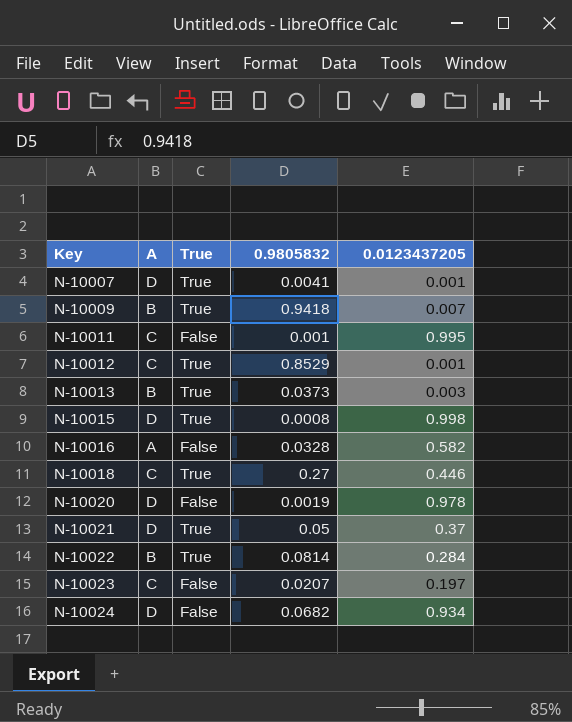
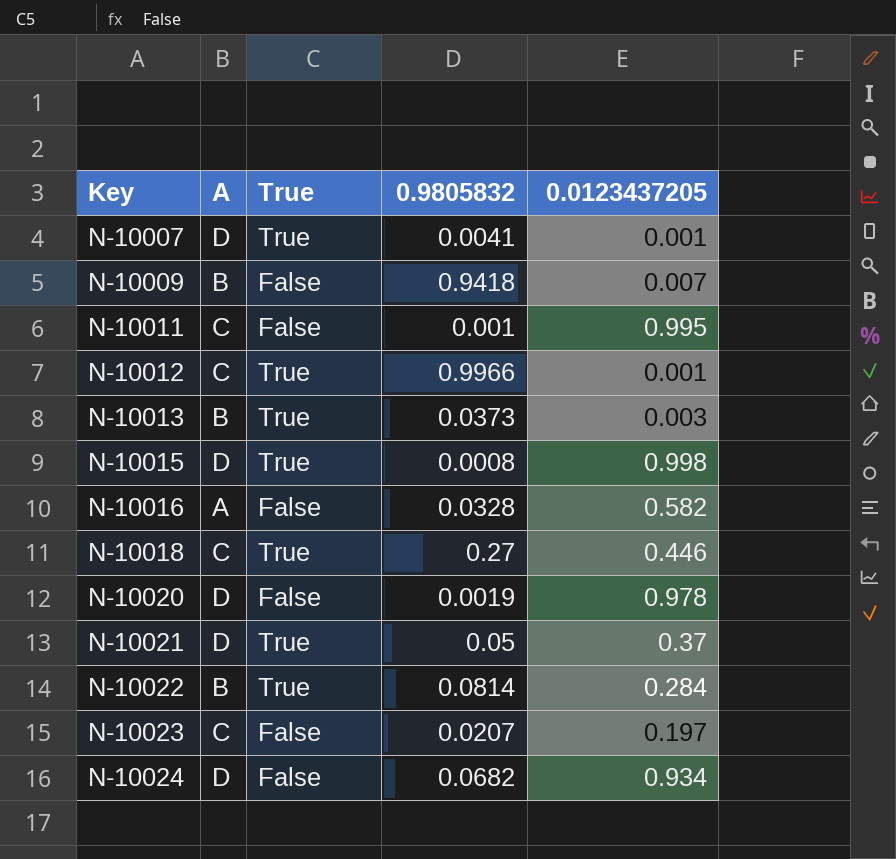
N-10009 | True: True -> False
N-10012 | 0.9805832: 0.8529 -> 0.9966

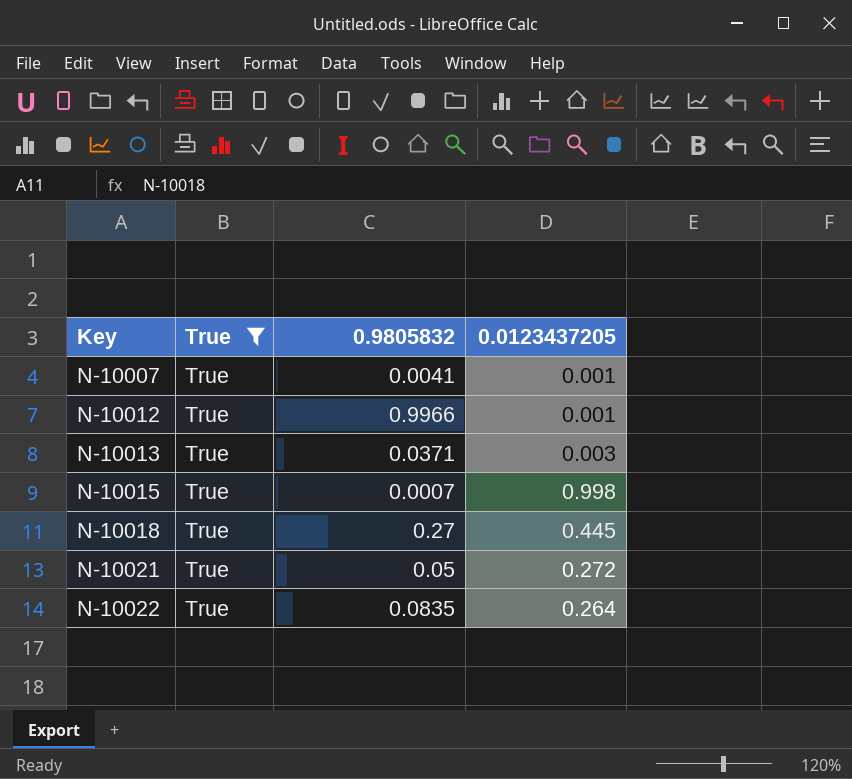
filter: none -> True = True
column A | position: 2 -> none
N-10013 | 0.9805832: 0.0373 -> 0.0371
N-10015 | 0.9805832: 0.0008 -> 0.0007
N-10018 | 0.0123437205: 0.446 -> 0.445
N-10021 | 0.0123437205: 0.37 -> 0.272
N-10022 | 0.9805832: 0.0814 -> 0.0835
N-10022 | 0.0123437205: 0.284 -> 0.264

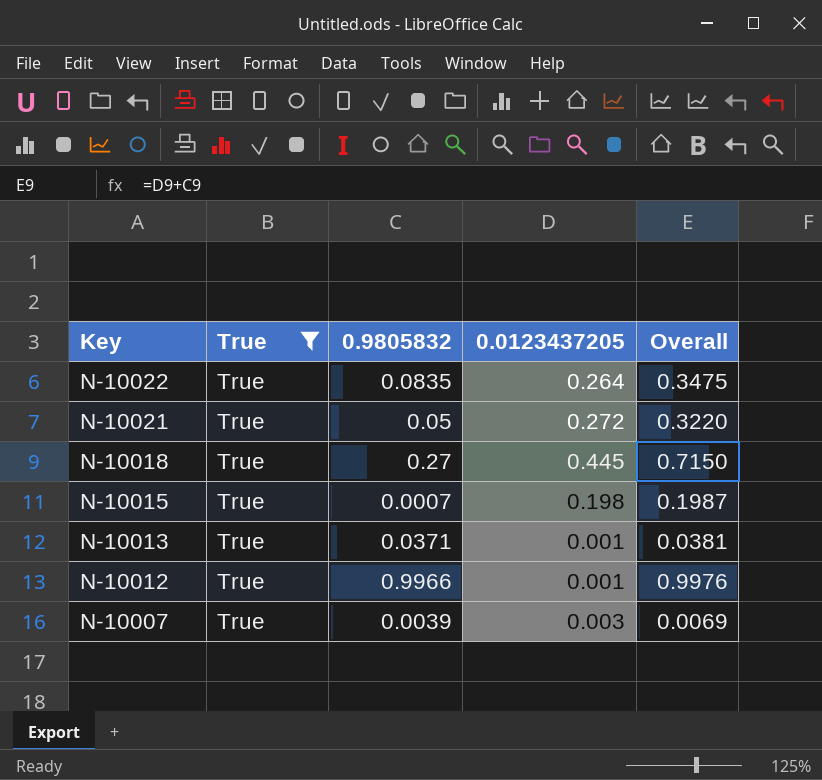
row order: Key ascending -> Key descending
column Overall | formula: none -> [0.9805832] + [0.0123437205]
N-10015 | 0.0123437205: 0.998 -> 0.198
N-10013 | 0.0123437205: 0.003 -> 0.001
N-10007 | 0.9805832: 0.0041 -> 0.0039
N-10007 | 0.0123437205: 0.001 -> 0.003

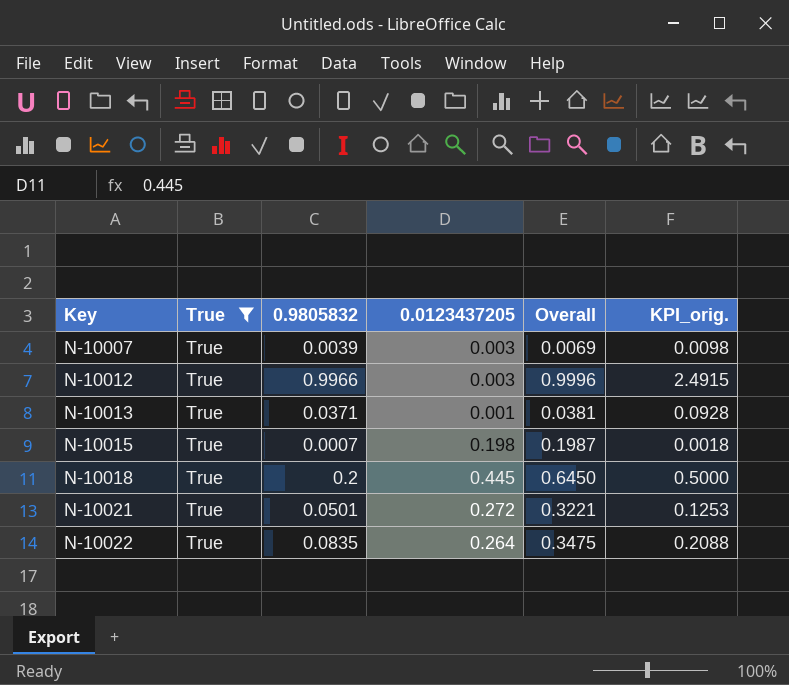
row order: Key descending -> Key ascending
column KPI_orig. | formula: none -> [0.9805832] * 2.5
N-10012 | 0.0123437205: 0.001 -> 0.003
N-10012 | Overall: 0.9976 -> 0.9996
N-10018 | 0.9805832: 0.27 -> 0.2
N-10018 | Overall: 0.7150 -> 0.6450
N-10021 | 0.9805832: 0.05 -> 0.0501
N-10021 | Overall: 0.3220 -> 0.3221

